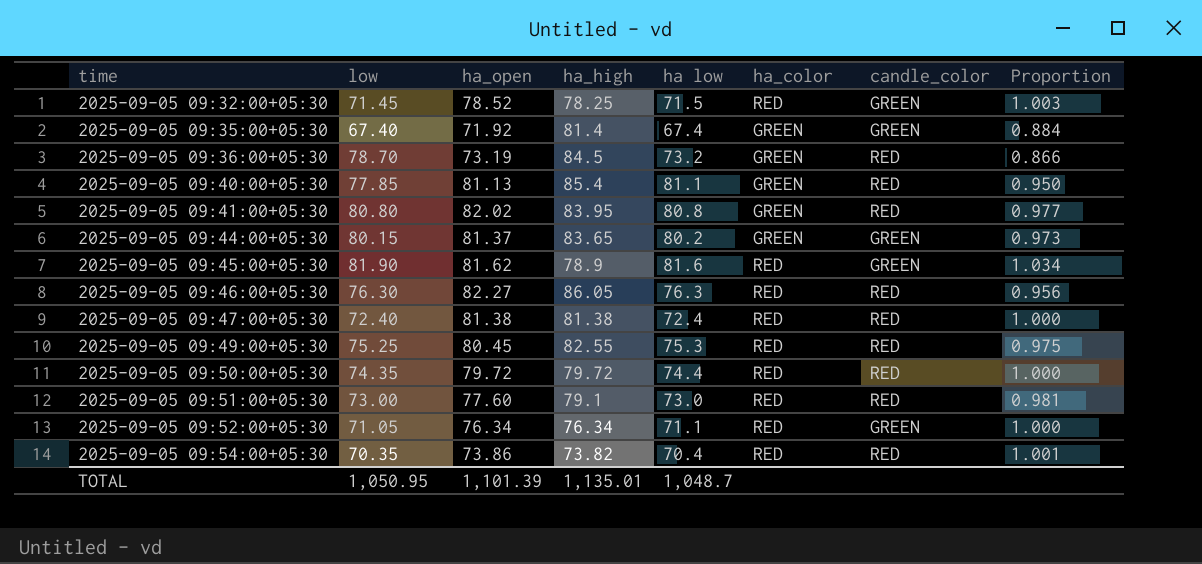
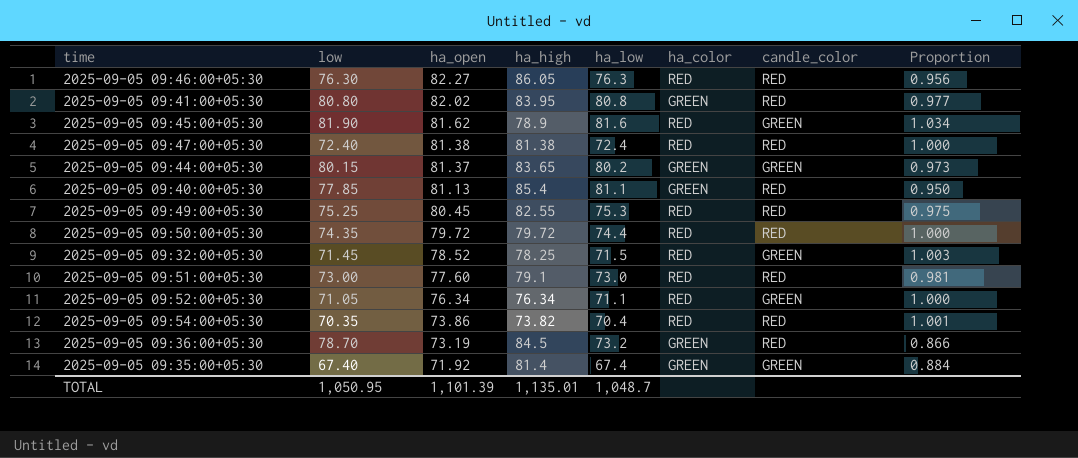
row order: time ascending -> ha_open descending
column name: ha low -> ha_low

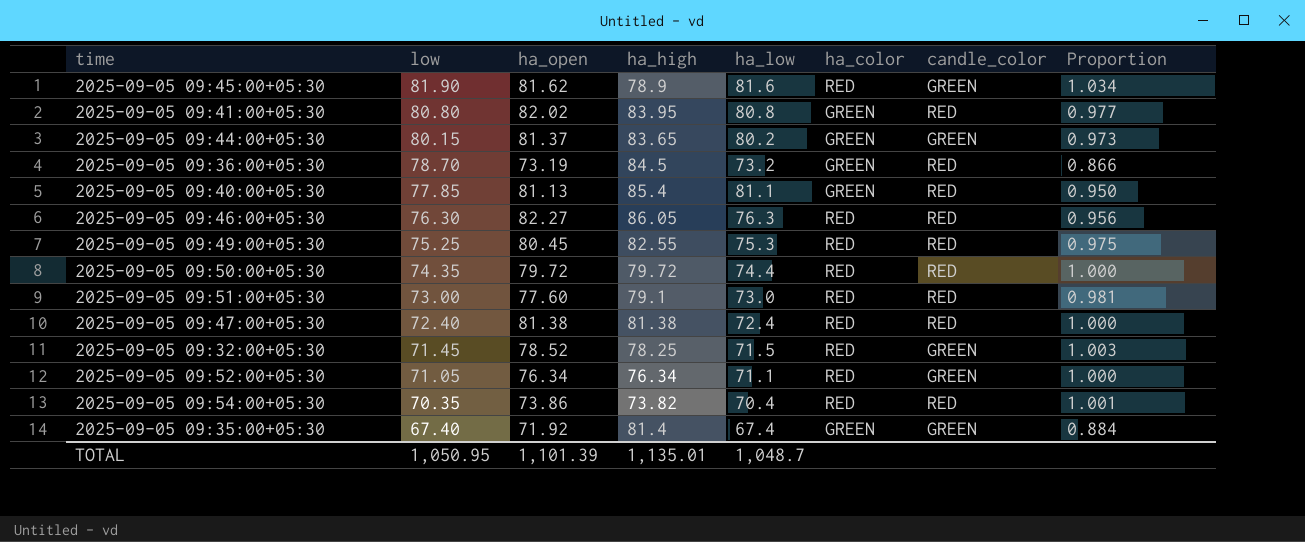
row order: ha_open descending -> low descending

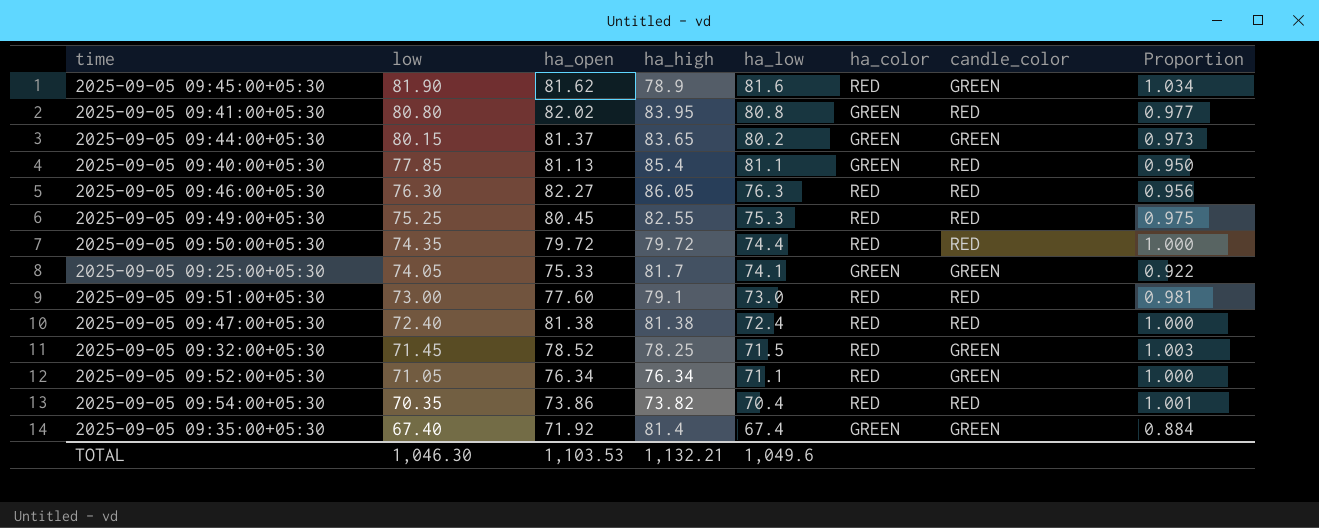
row 2025-09-05 09:36:00+05:30: 78.70 | 73.19 | 84.5 | 73.2 | GREEN | RED | 0.866 -> none
row 2025-09-05 09:25:00+05:30: none -> 74.05 | 75.33 | 81.7 | 74.1 | GREEN | GREEN | 0.922
TOTAL | low: 1,050.95 -> 1,046.30
TOTAL | ha_open: 1,101.39 -> 1,103.53
TOTAL | ha_high: 1,135.01 -> 1,132.21
TOTAL | ha_low: 1,048.7 -> 1,049.6

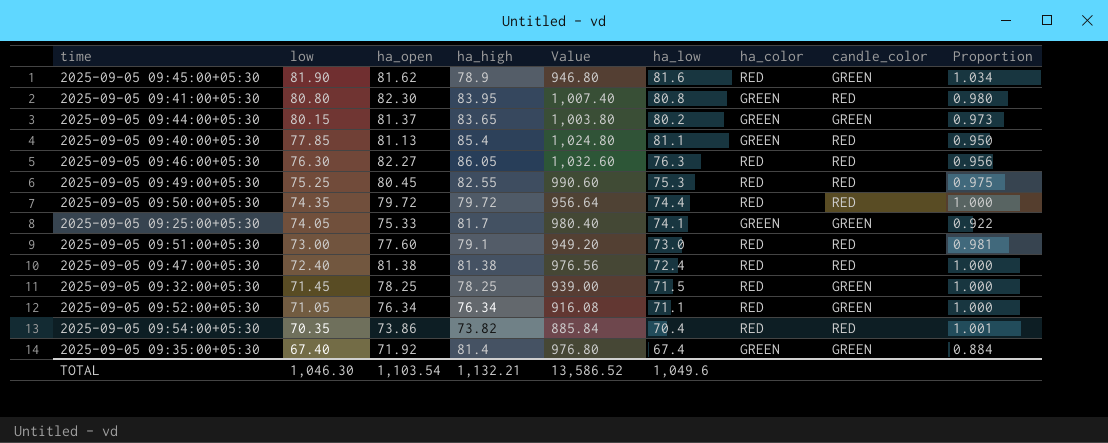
column Value | formula: none -> [ha_high] * 12
2025-09-05 09:41:00+05:30 | ha_open: 82.02 -> 82.30
2025-09-05 09:41:00+05:30 | Proportion: 0.977 -> 0.980
2025-09-05 09:32:00+05:30 | ha_open: 78.52 -> 78.25
2025-09-05 09:32:00+05:30 | Proportion: 1.003 -> 1.000
TOTAL | ha_open: 1,103.53 -> 1,103.54

